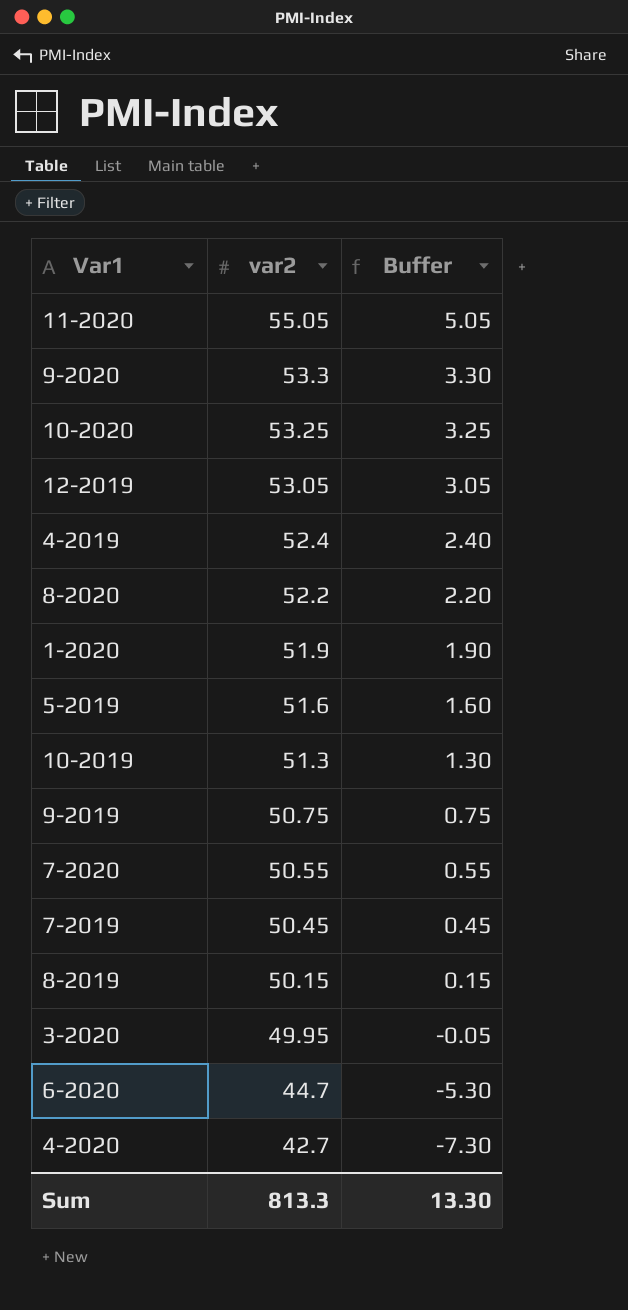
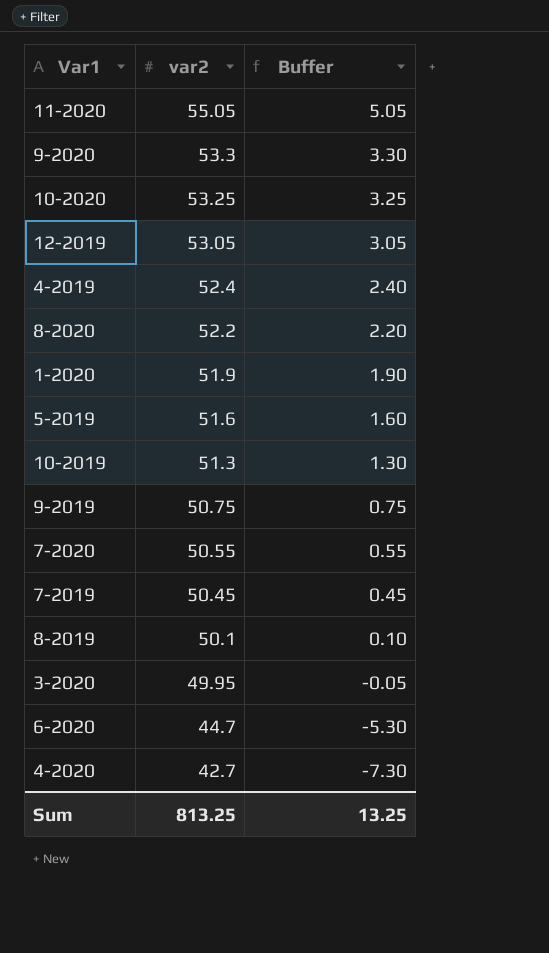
8-2019 | var2: 50.15 -> 50.1
8-2019 | Buffer: 0.15 -> 0.10
Sum | var2: 813.3 -> 813.25
Sum | Buffer: 13.30 -> 13.25

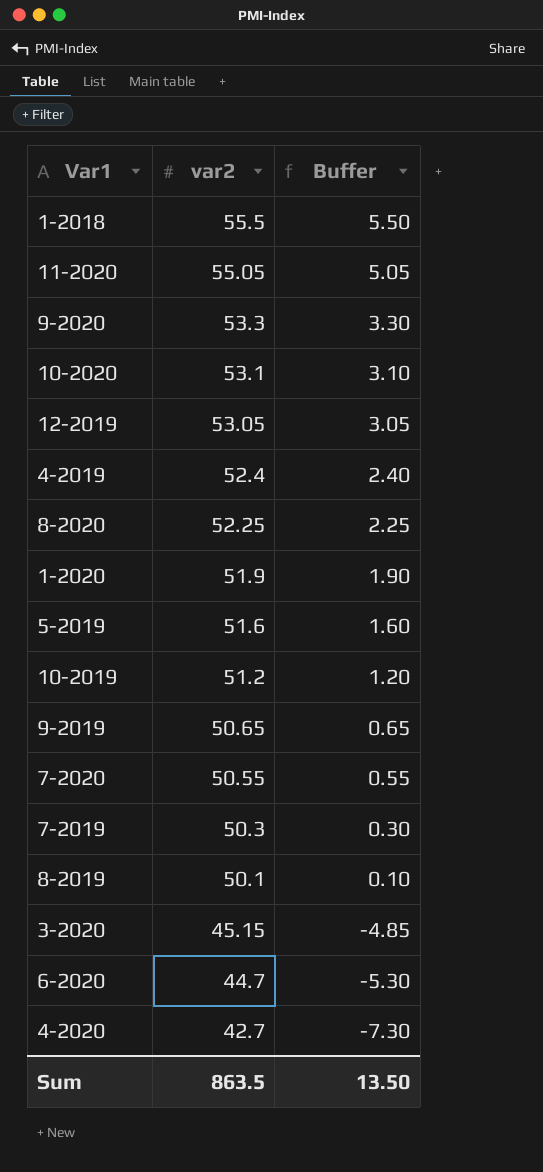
row 1-2018: none -> 55.5 | 5.50
10-2020 | var2: 53.25 -> 53.1
10-2020 | Buffer: 3.25 -> 3.10
8-2020 | var2: 52.2 -> 52.25
8-2020 | Buffer: 2.20 -> 2.25
10-2019 | var2: 51.3 -> 51.2
10-2019 | Buffer: 1.30 -> 1.20
9-2019 | var2: 50.75 -> 50.65
9-2019 | Buffer: 0.75 -> 0.65
7-2019 | var2: 50.45 -> 50.3
7-2019 | Buffer: 0.45 -> 0.30
3-2020 | var2: 49.95 -> 45.15
3-2020 | Buffer: -0.05 -> -4.85
Sum | var2: 813.25 -> 863.5
Sum | Buffer: 13.25 -> 13.50

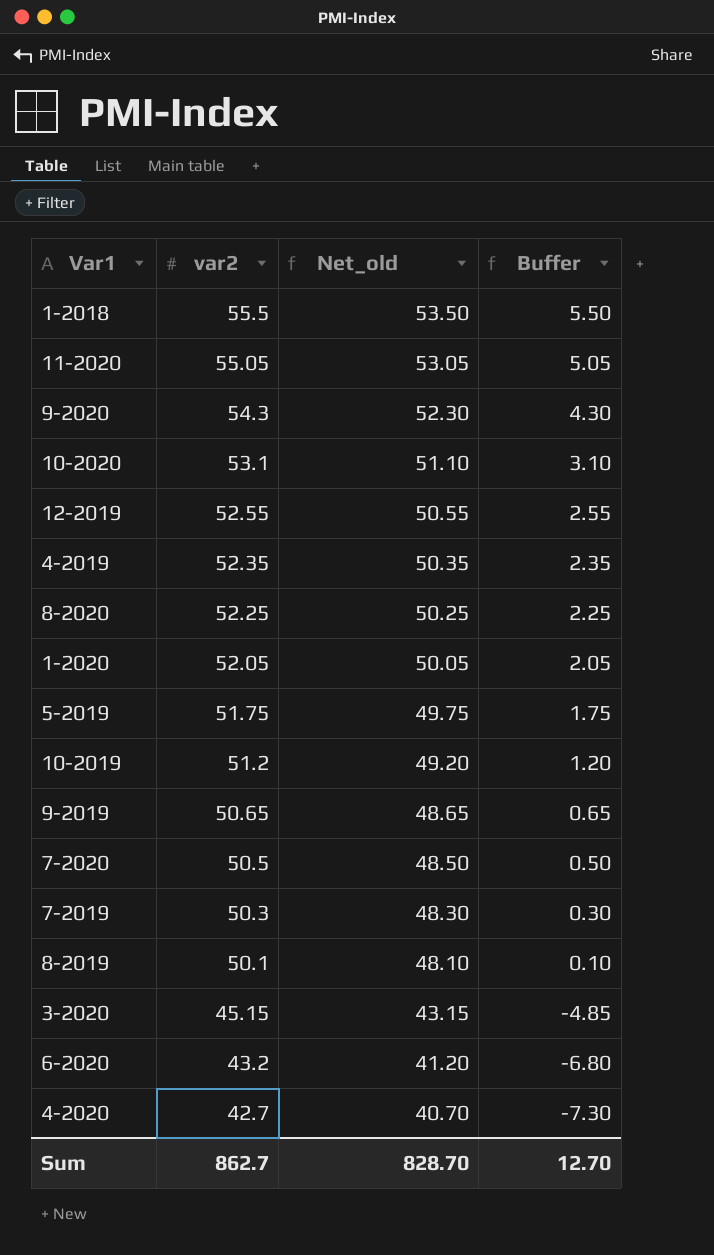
column Net_old | formula: none -> [var2] - 2
9-2020 | var2: 53.3 -> 54.3
9-2020 | Buffer: 3.30 -> 4.30
12-2019 | var2: 53.05 -> 52.55
12-2019 | Buffer: 3.05 -> 2.55
4-2019 | var2: 52.4 -> 52.35
4-2019 | Buffer: 2.40 -> 2.35
1-2020 | var2: 51.9 -> 52.05
1-2020 | Buffer: 1.90 -> 2.05
5-2019 | var2: 51.6 -> 51.75
5-2019 | Buffer: 1.60 -> 1.75
7-2020 | var2: 50.55 -> 50.5
7-2020 | Buffer: 0.55 -> 0.50
6-2020 | var2: 44.7 -> 43.2
6-2020 | Buffer: -5.30 -> -6.80
Sum | var2: 863.5 -> 862.7
Sum | Buffer: 13.50 -> 12.70

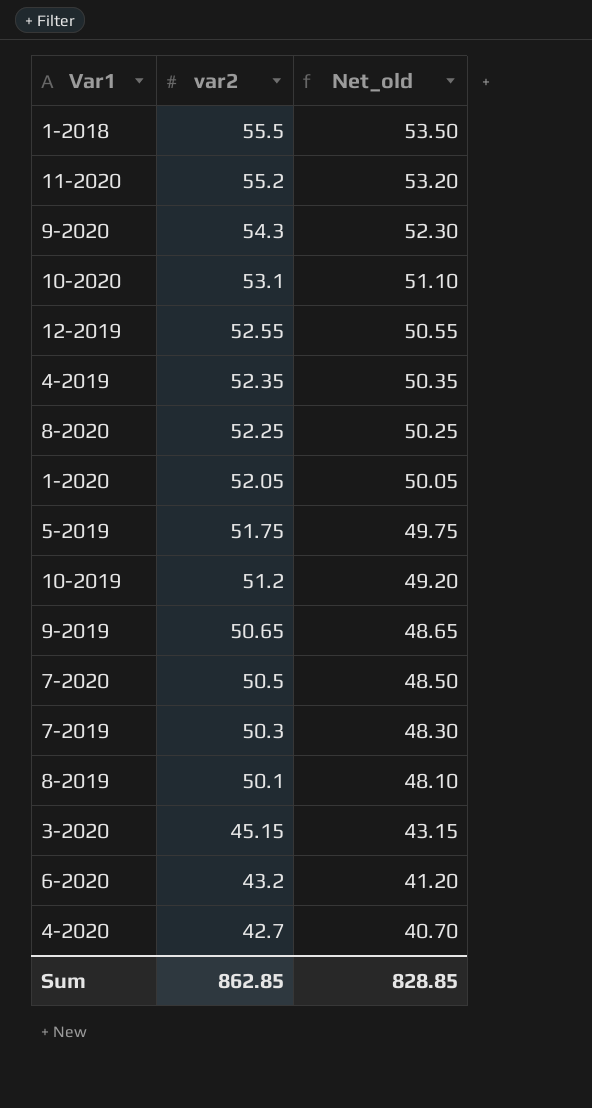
column Buffer | formula: [var2] - 50 -> none
11-2020 | var2: 55.05 -> 55.2
11-2020 | Net_old: 53.05 -> 53.20
Sum | var2: 862.7 -> 862.85
Sum | Net_old: 828.70 -> 828.85

